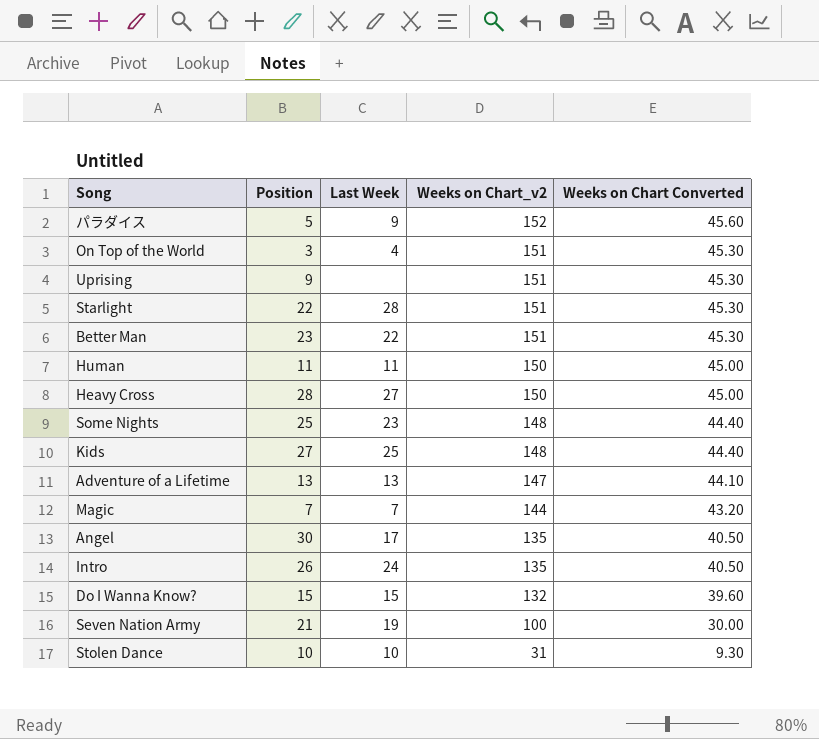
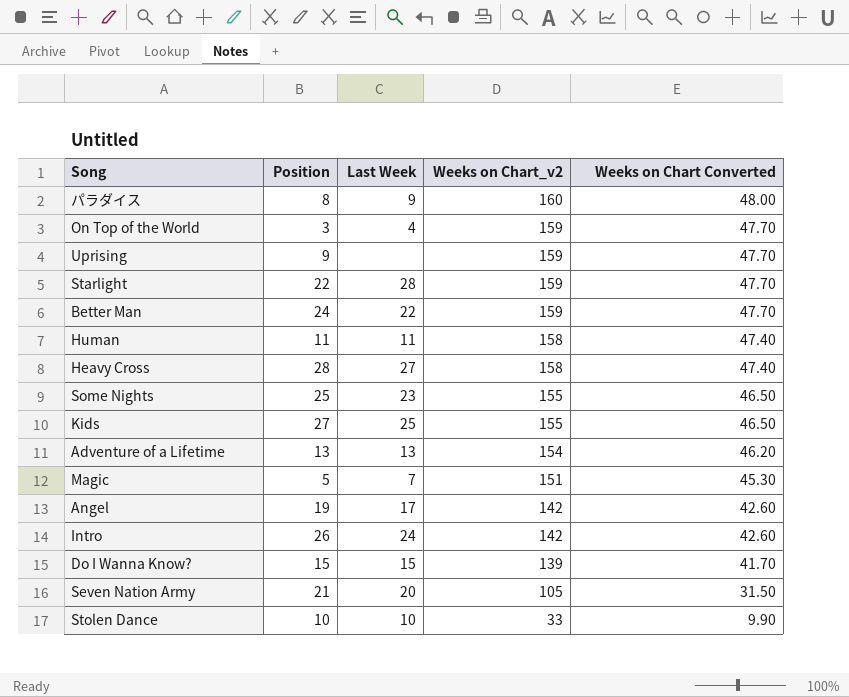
パラダイス | Position: 5 -> 8
パラダイス | Weeks on Chart_v2: 152 -> 160
パラダイス | Weeks on Chart Converted: 45.60 -> 48.00
On Top of the World | Weeks on Chart_v2: 151 -> 159
On Top of the World | Weeks on Chart Converted: 45.30 -> 47.70
Uprising | Weeks on Chart_v2: 151 -> 159
Uprising | Weeks on Chart Converted: 45.30 -> 47.70
Starlight | Weeks on Chart_v2: 151 -> 159
Starlight | Weeks on Chart Converted: 45.30 -> 47.70
Better Man | Position: 23 -> 24
Better Man | Weeks on Chart_v2: 151 -> 159
Better Man | Weeks on Chart Converted: 45.30 -> 47.70
Human | Weeks on Chart_v2: 150 -> 158
Human | Weeks on Chart Converted: 45.00 -> 47.40
Heavy Cross | Weeks on Chart_v2: 150 -> 158
Heavy Cross | Weeks on Chart Converted: 45.00 -> 47.40
Some Nights | Weeks on Chart_v2: 148 -> 155
Some Nights | Weeks on Chart Converted: 44.40 -> 46.50
Kids | Weeks on Chart_v2: 148 -> 155
Kids | Weeks on Chart Converted: 44.40 -> 46.50
Adventure of a Lifetime | Weeks on Chart_v2: 147 -> 154
Adventure of a Lifetime | Weeks on Chart Converted: 44.10 -> 46.20
Magic | Position: 7 -> 5
Magic | Weeks on Chart_v2: 144 -> 151
Magic | Weeks on Chart Converted: 43.20 -> 45.30
Angel | Position: 30 -> 19
Angel | Weeks on Chart_v2: 135 -> 142
Angel | Weeks on Chart Converted: 40.50 -> 42.60
Intro | Weeks on Chart_v2: 135 -> 142
Intro | Weeks on Chart Converted: 40.50 -> 42.60
Do I Wanna Know? | Weeks on Chart_v2: 132 -> 139
Do I Wanna Know? | Weeks on Chart Converted: 39.60 -> 41.70
Seven Nation Army | Last Week: 19 -> 20
Seven Nation Army | Weeks on Chart_v2: 100 -> 105
Seven Nation Army | Weeks on Chart Converted: 30.00 -> 31.50
Stolen Dance | Weeks on Chart_v2: 31 -> 33
Stolen Dance | Weeks on Chart Converted: 9.30 -> 9.90

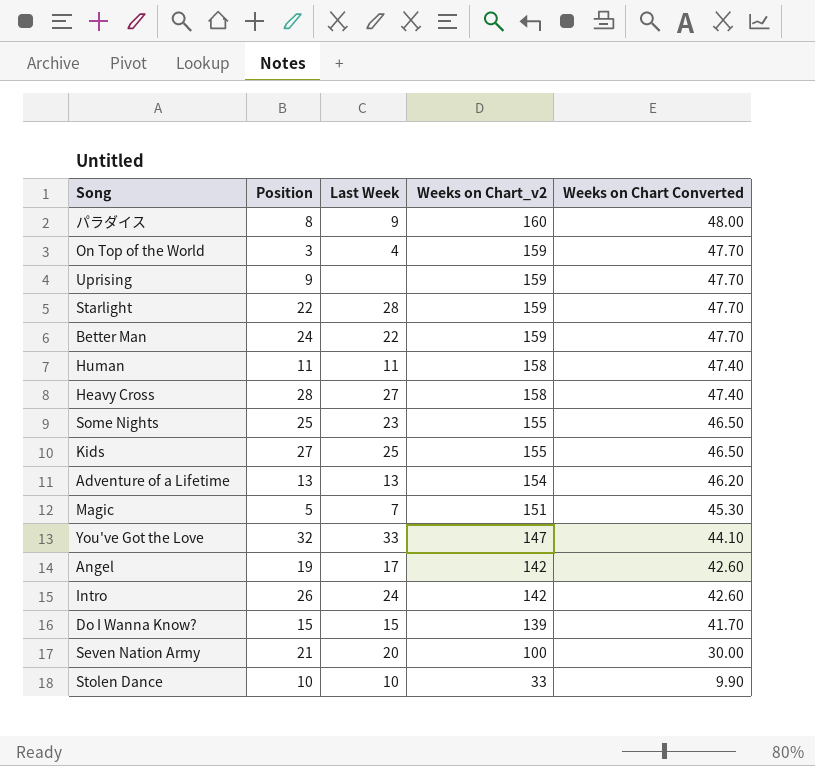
row You've Got the Love: none -> 32 | 33 | 147 | 44.10
Seven Nation Army | Weeks on Chart_v2: 105 -> 100
Seven Nation Army | Weeks on Chart Converted: 31.50 -> 30.00

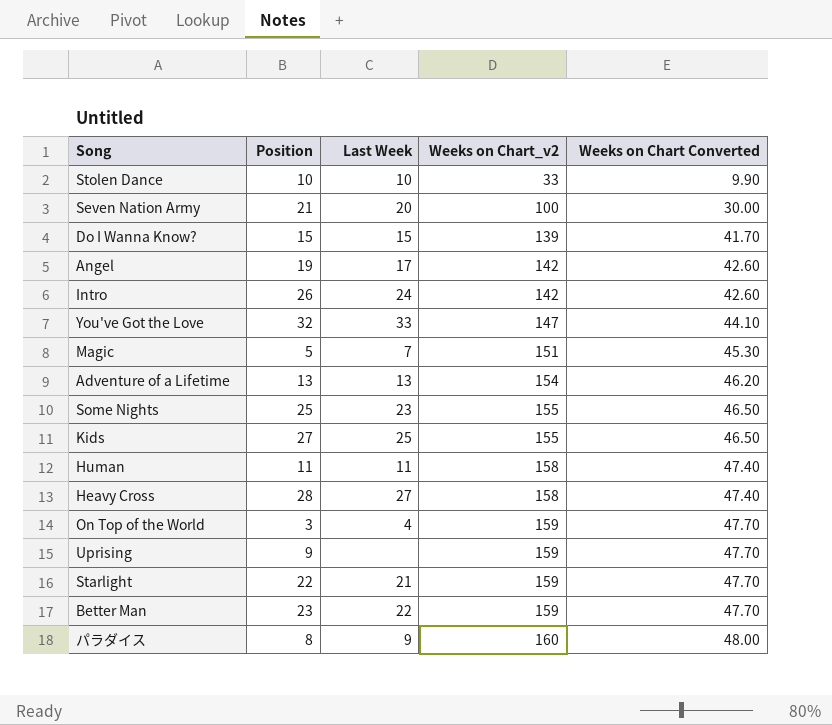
row order: Weeks on Chart_v2 descending -> Weeks on Chart_v2 ascending
Starlight | Last Week: 28 -> 21
Better Man | Position: 24 -> 23

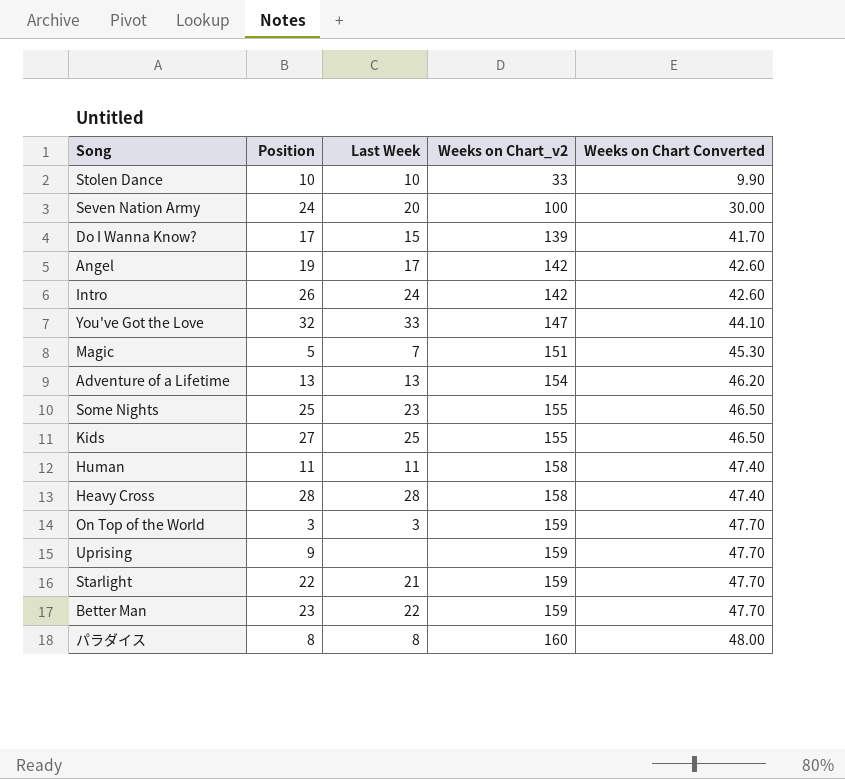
Seven Nation Army | Position: 21 -> 24
Do I Wanna Know? | Position: 15 -> 17
Heavy Cross | Last Week: 27 -> 28
On Top of the World | Last Week: 4 -> 3
パラダイス | Last Week: 9 -> 8

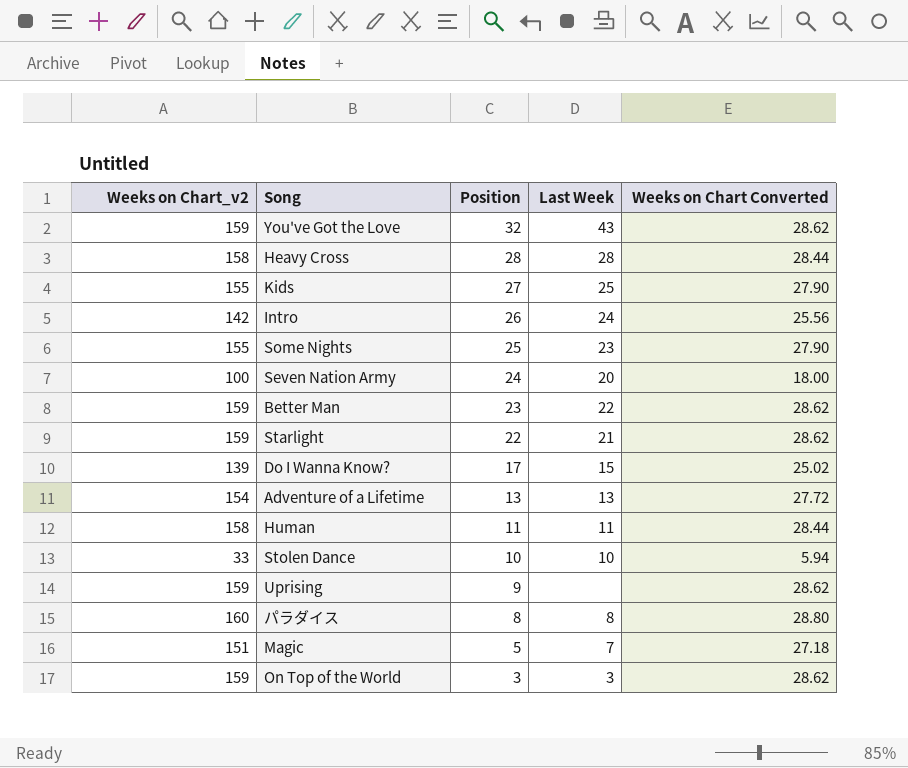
row order: Weeks on Chart_v2 ascending -> Position descending
column Weeks on Chart_v2 | position: 4 -> 1
column Weeks on Chart Converted | formula: [Weeks on Chart_v2] * 0.3 -> [Weeks on Chart_v2] * 0.18
row Angel: 19 | 17 | 142 | 42.60 -> none
You've Got the Love | Weeks on Chart_v2: 147 -> 159
You've Got the Love | Last Week: 33 -> 43

